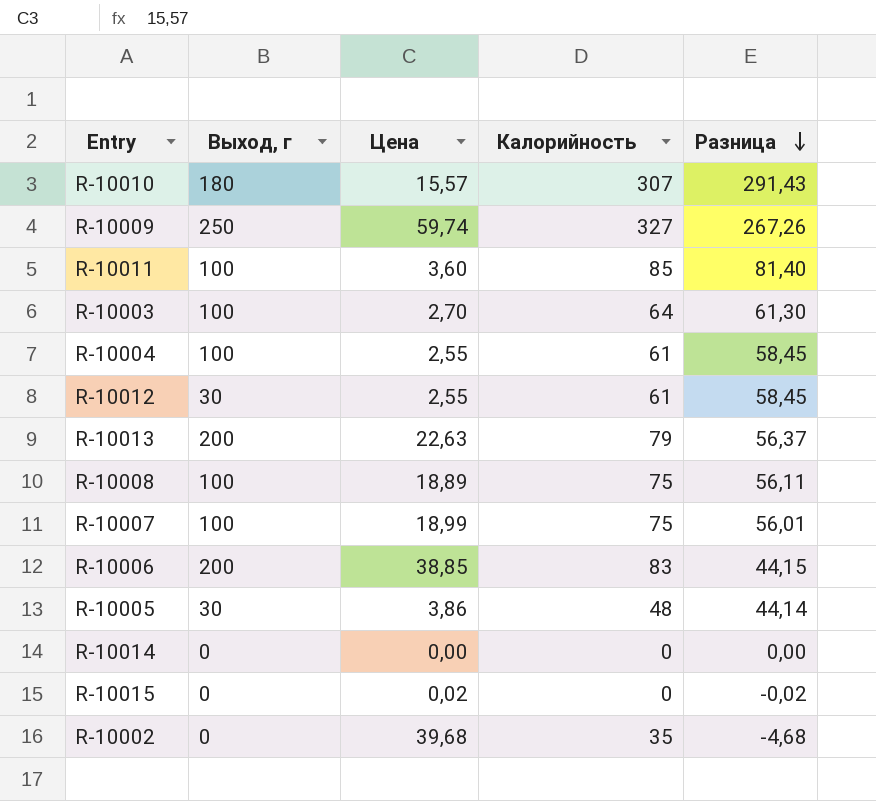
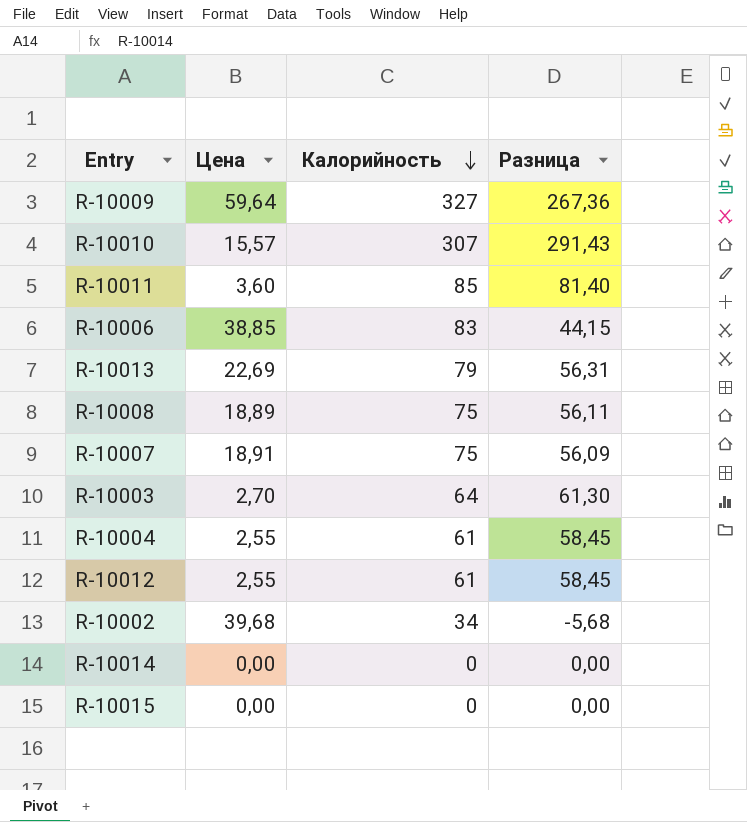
row order: Разница descending -> Калорийность descending
column Выход, г | position: 2 -> none
row R-10005: 30 | 3,86 | 48 | 44,14 -> none
R-10009 | Цена: 59,74 -> 59,64
R-10009 | Разница: 267,26 -> 267,36
R-10013 | Цена: 22,63 -> 22,69
R-10013 | Разница: 56,37 -> 56,31
R-10007 | Цена: 18,99 -> 18,91
R-10007 | Разница: 56,01 -> 56,09
R-10002 | Калорийность: 35 -> 34
R-10002 | Разница: -4,68 -> -5,68
R-10015 | Цена: 0,02 -> 0,00
R-10015 | Разница: -0,02 -> 0,00

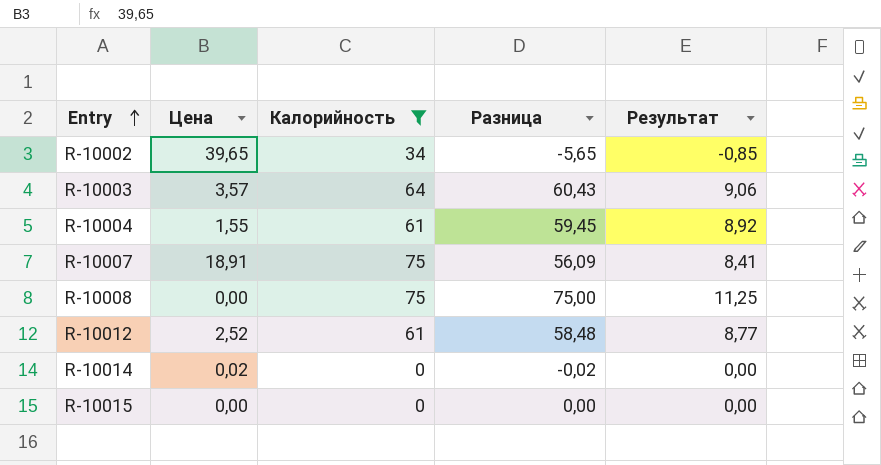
filter: none -> Калорийность <= 75
row order: Калорийность descending -> Entry ascending
column Результат | formula: none -> [Разница] * 0,15
R-10002 | Цена: 39,68 -> 39,65
R-10002 | Разница: -5,68 -> -5,65
R-10003 | Цена: 2,70 -> 3,57
R-10003 | Разница: 61,30 -> 60,43
R-10004 | Цена: 2,55 -> 1,55
R-10004 | Разница: 58,45 -> 59,45
R-10008 | Цена: 18,89 -> 0,00
R-10008 | Разница: 56,11 -> 75,00
R-10012 | Цена: 2,55 -> 2,52
R-10012 | Разница: 58,45 -> 58,48
R-10014 | Цена: 0,00 -> 0,02
R-10014 | Разница: 0,00 -> -0,02

